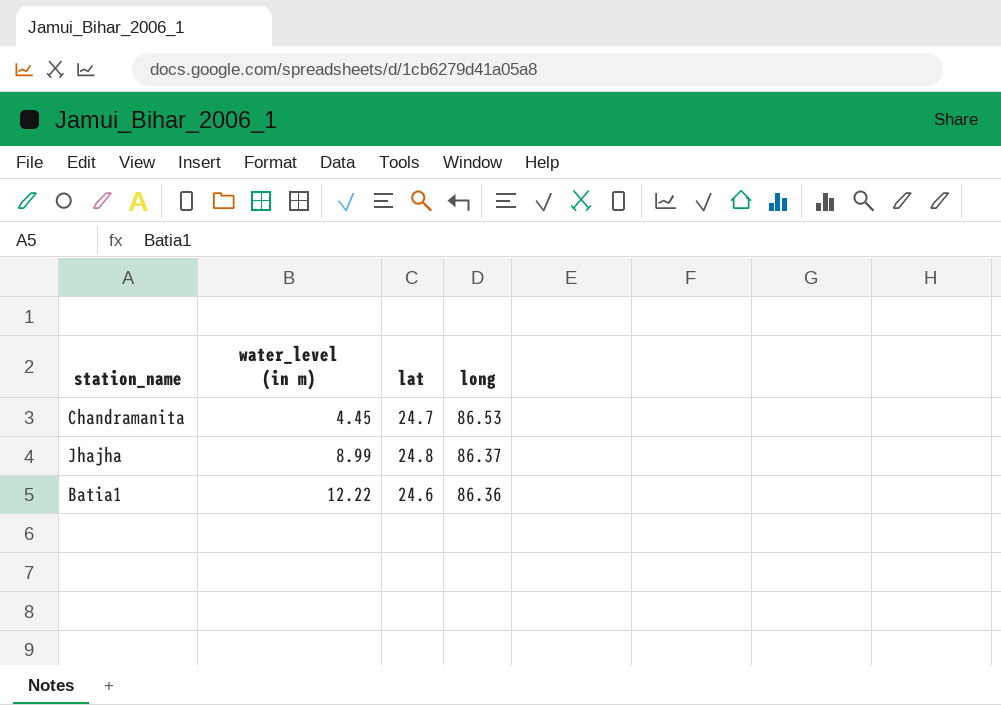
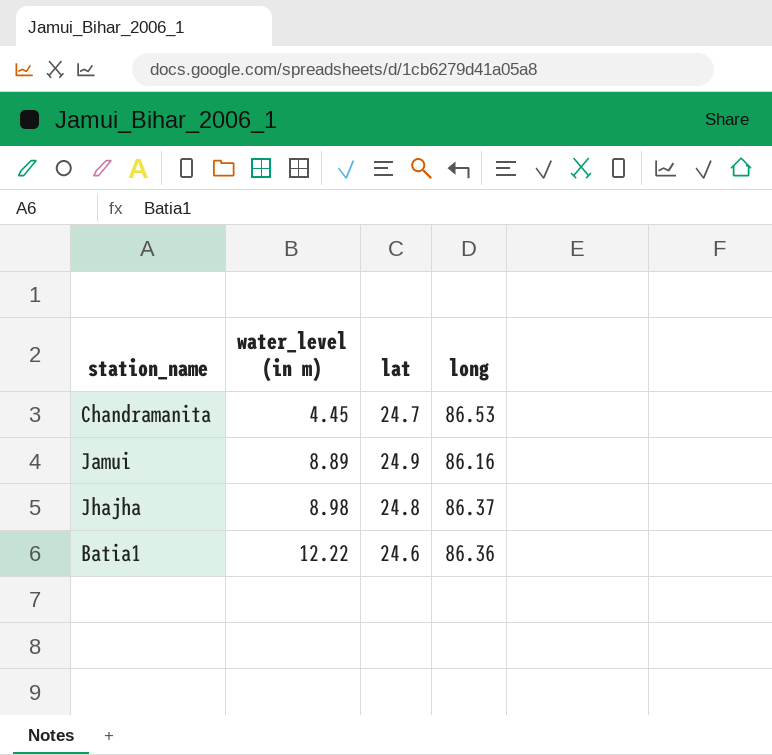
row Jamui: none -> 8.89 | 24.9 | 86.16
Jhajha | water_level (in m): 8.99 -> 8.98

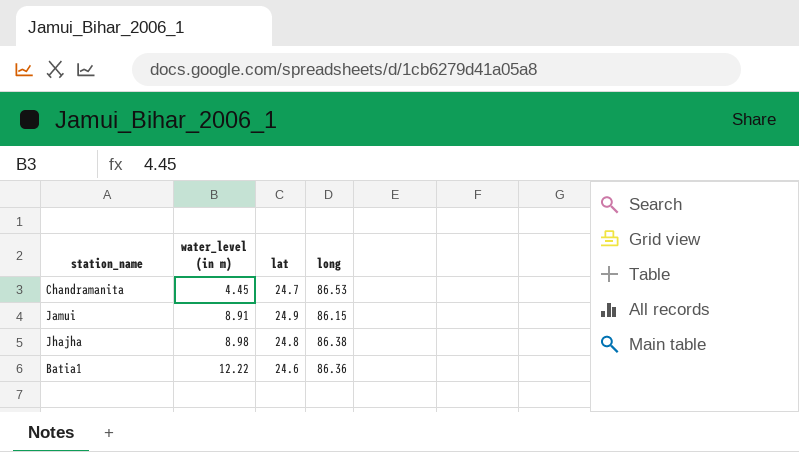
Jamui | water_level (in m): 8.89 -> 8.91
Jamui | long: 86.16 -> 86.15
Jhajha | long: 86.37 -> 86.38

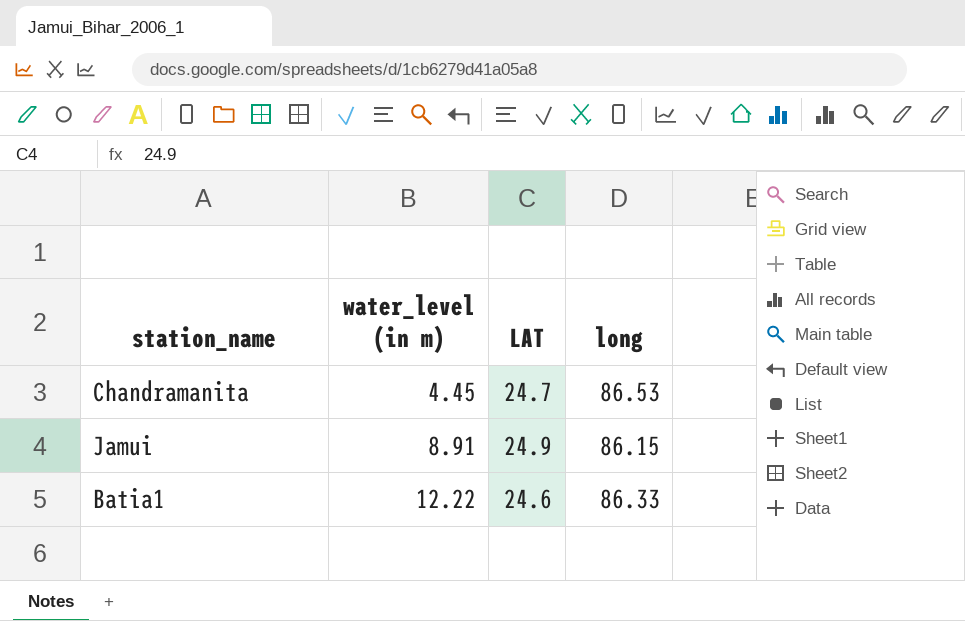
column name: lat -> LAT
row Jhajha: 8.98 | 24.8 | 86.38 -> none
Batia1 | long: 86.36 -> 86.33

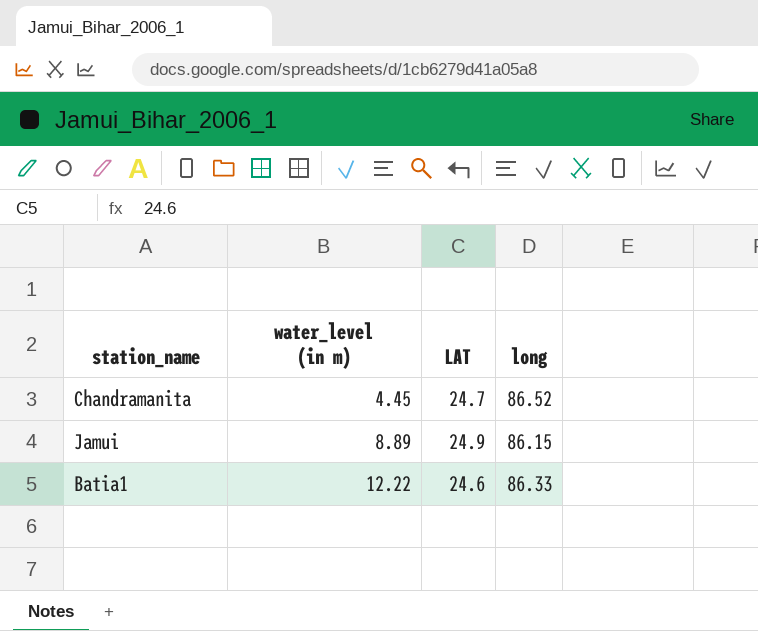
Chandramanita | long: 86.53 -> 86.52
Jamui | water_level (in m): 8.91 -> 8.89

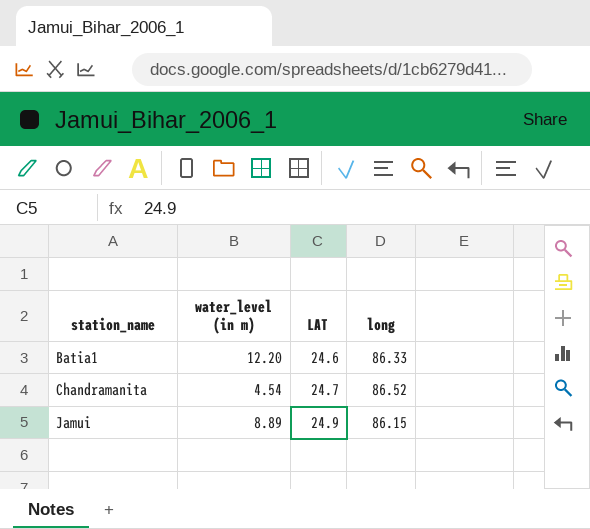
row order: water_level (in m) ascending -> station_name ascending
Batia1 | water_level (in m): 12.22 -> 12.20
Chandramanita | water_level (in m): 4.45 -> 4.54

